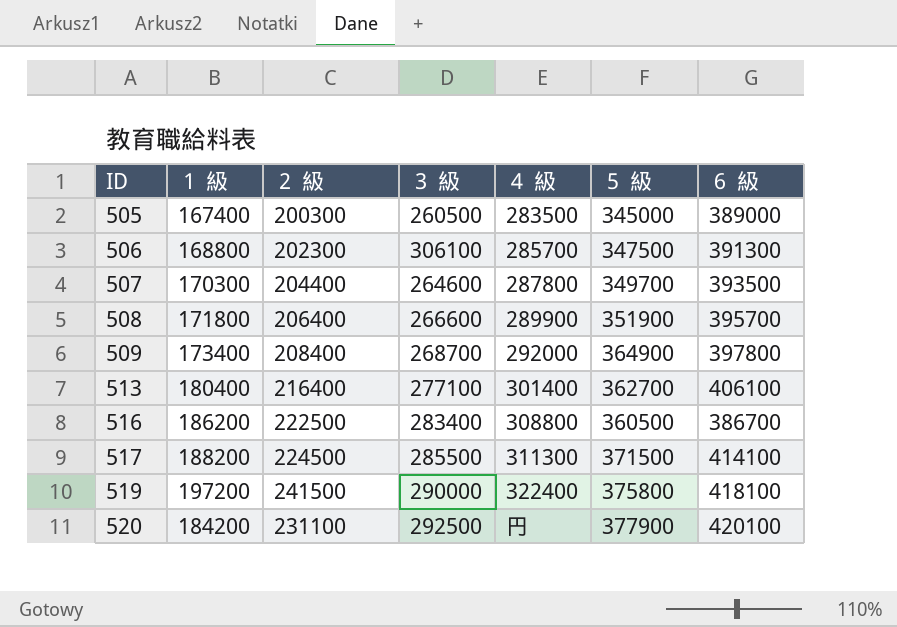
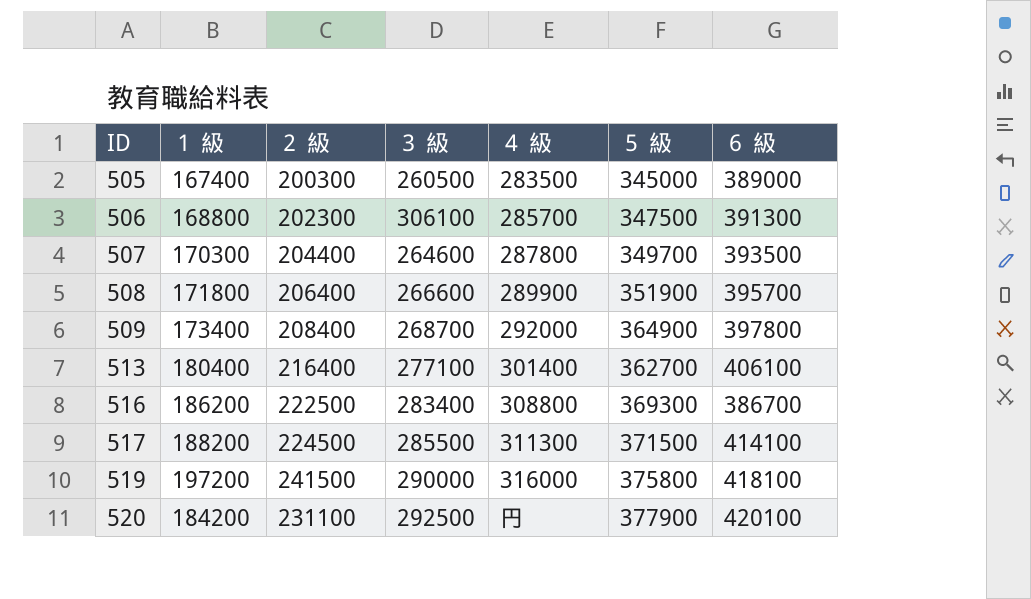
516 | ５ 級: 360500 -> 369300
519 | ４ 級: 322400 -> 316000

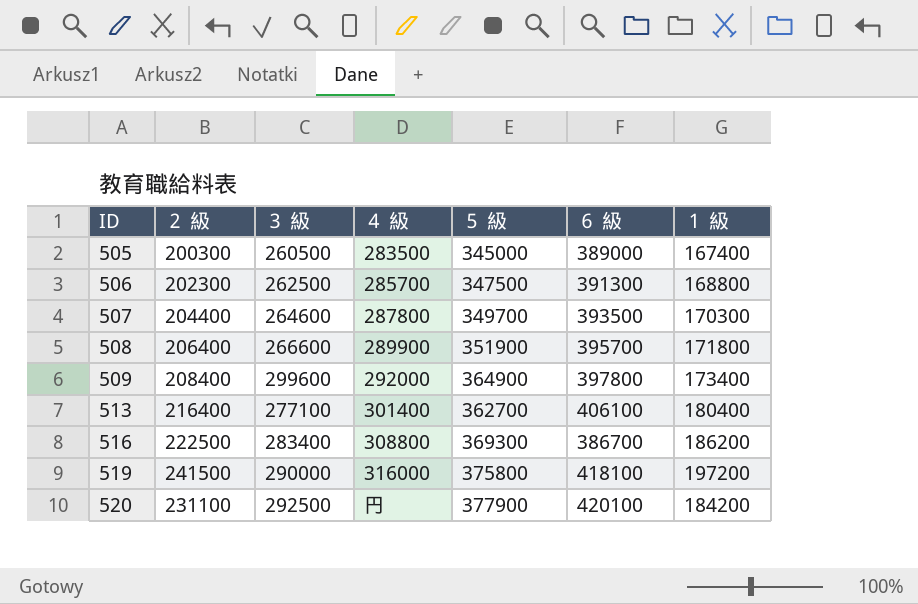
column １ 級 | position: 2 -> 7
row 517: 188200 | 224500 | 285500 | 311300 | 371500 | 414100 -> none
506 | ３ 級: 306100 -> 262500
509 | ３ 級: 268700 -> 299600

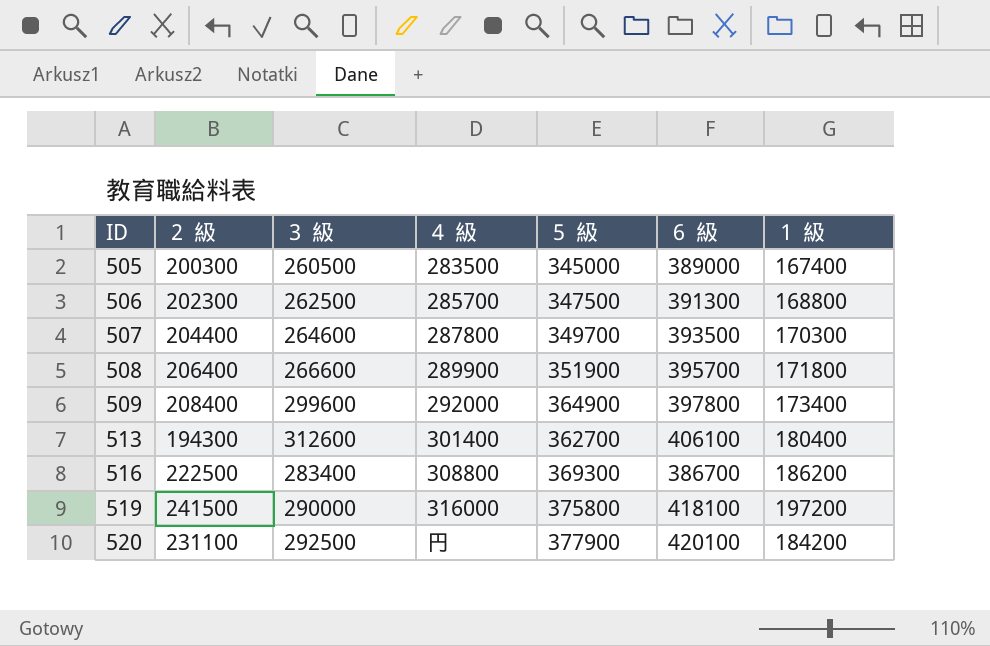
513 | ２ 級: 216400 -> 194300
513 | ３ 級: 277100 -> 312600

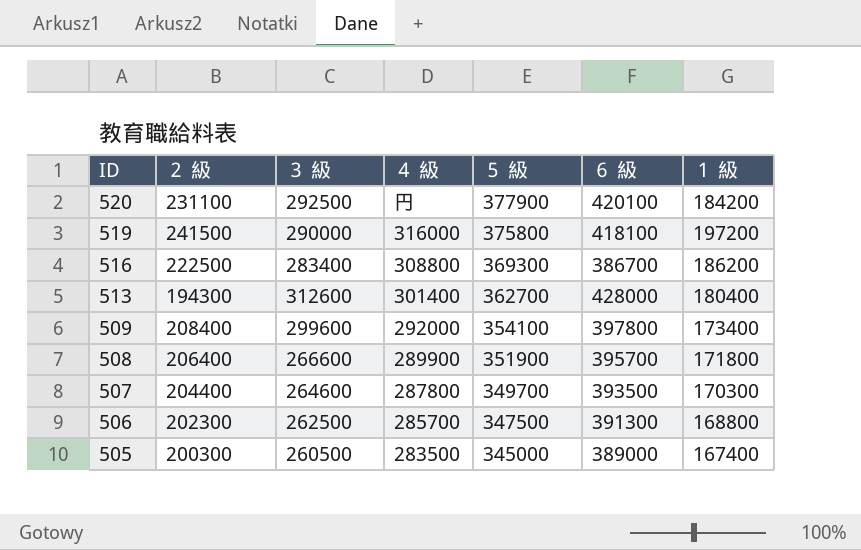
row order: ID ascending -> ID descending
513 | ６ 級: 406100 -> 428000
509 | ５ 級: 364900 -> 354100

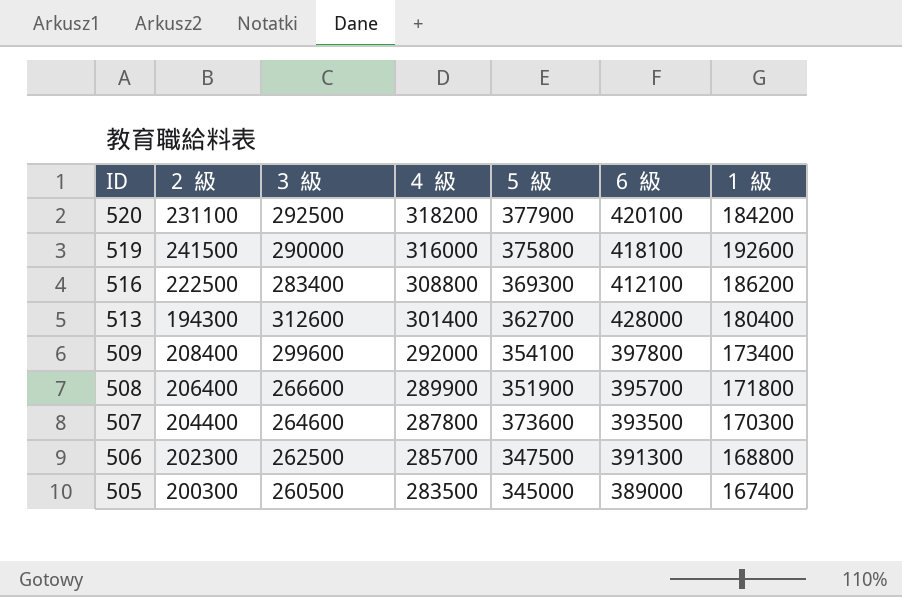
520 | ４ 級: 円 -> 318200
519 | １ 級: 197200 -> 192600
516 | ６ 級: 386700 -> 412100
507 | ５ 級: 349700 -> 373600

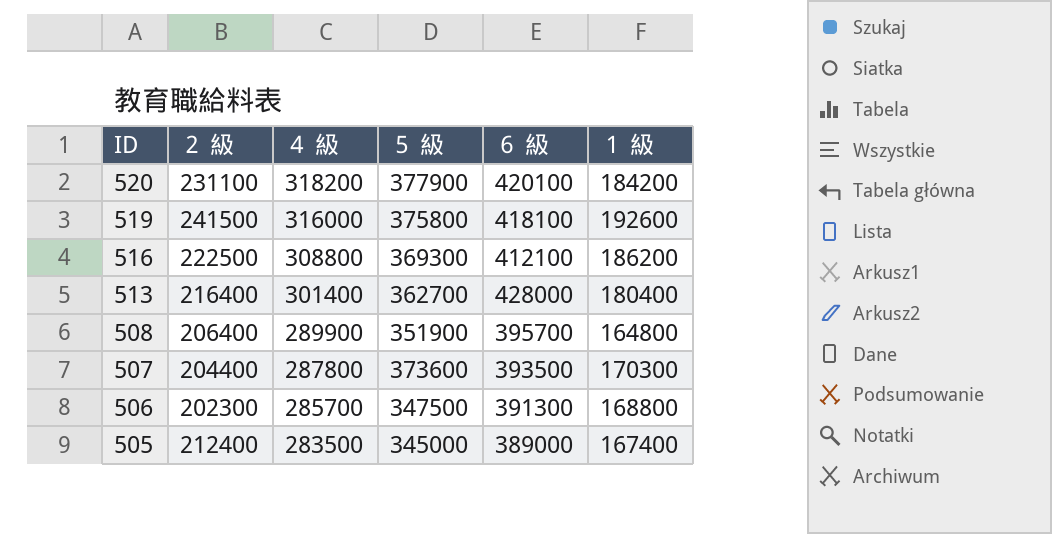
column ３ 級 | position: 3 -> none
row 509: 208400 | 299600 | 292000 | 354100 | 397800 | 173400 -> none
513 | ２ 級: 194300 -> 216400
508 | １ 級: 171800 -> 164800
505 | ２ 級: 200300 -> 212400

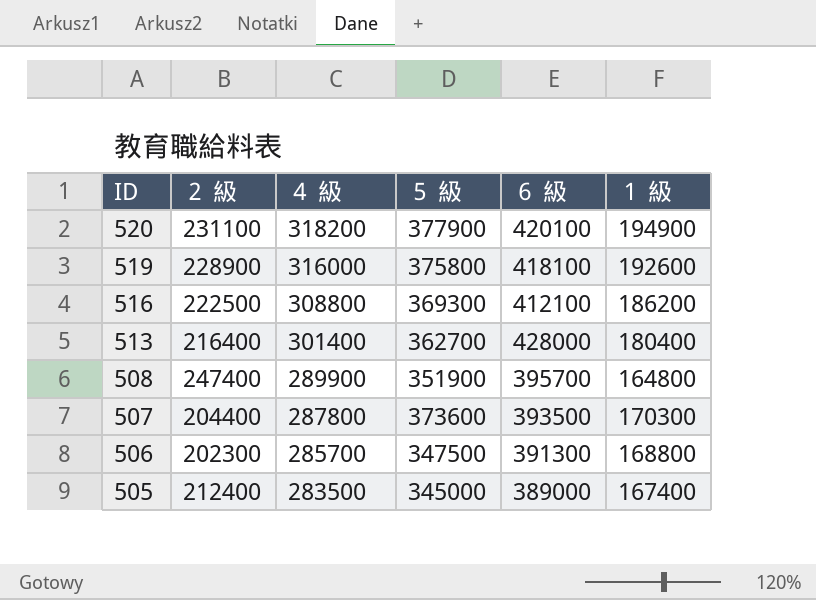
520 | １ 級: 184200 -> 194900
519 | ２ 級: 241500 -> 228900
508 | ２ 級: 206400 -> 247400

